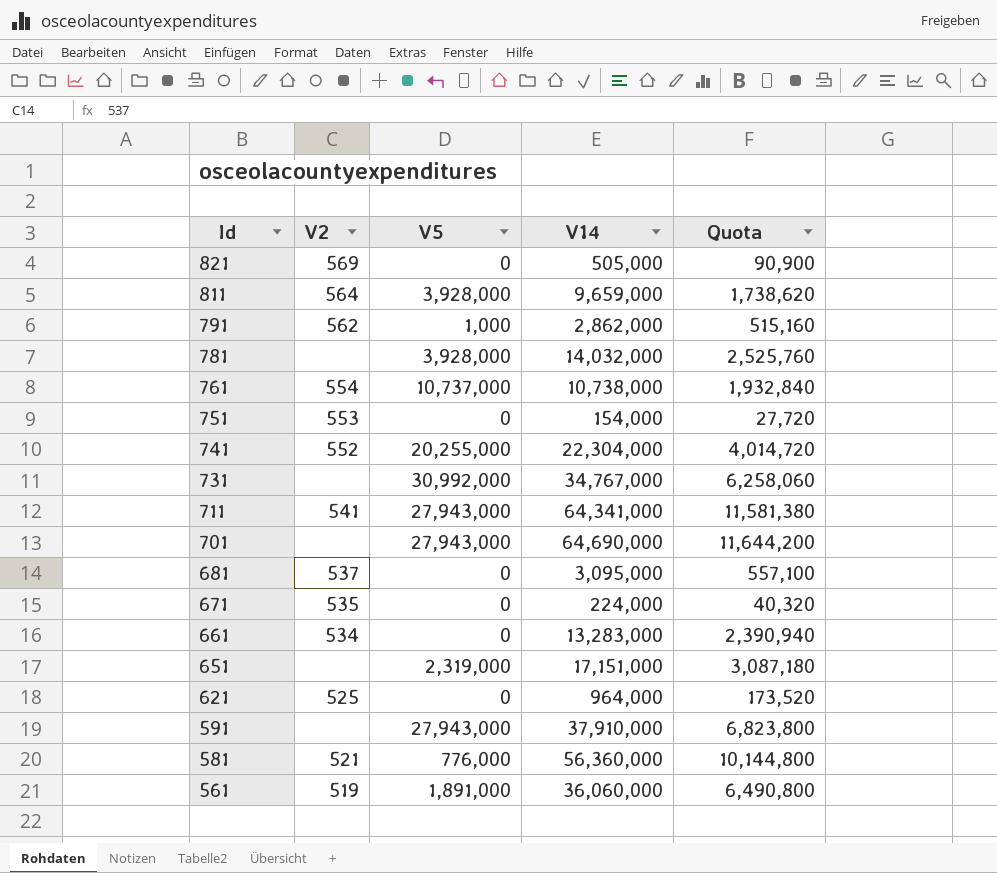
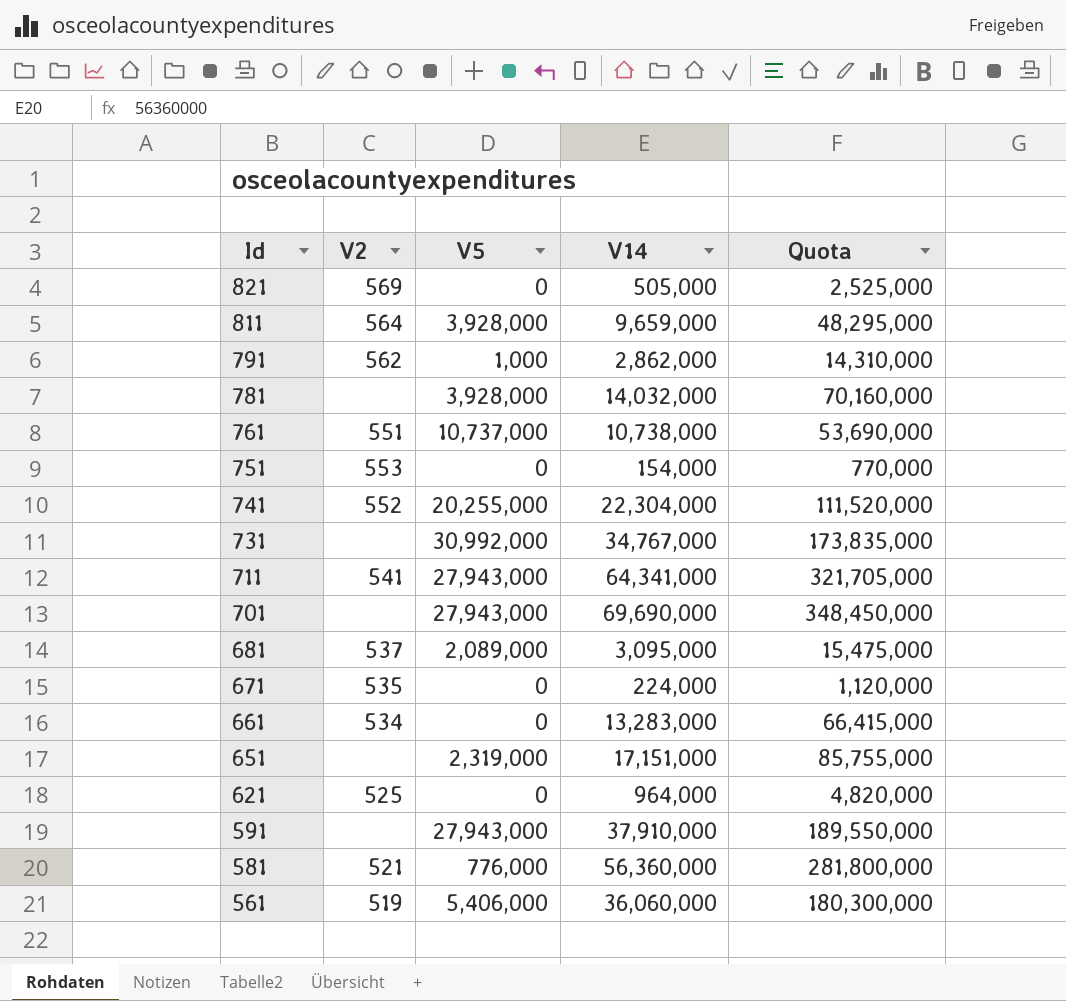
column Quota | formula: [V14] * 0.18 -> [V14] * 5
761 | V2: 554 -> 551
701 | V14: 64,690,000 -> 69,690,000
681 | V5: 0 -> 2,089,000
561 | V5: 1,891,000 -> 5,406,000

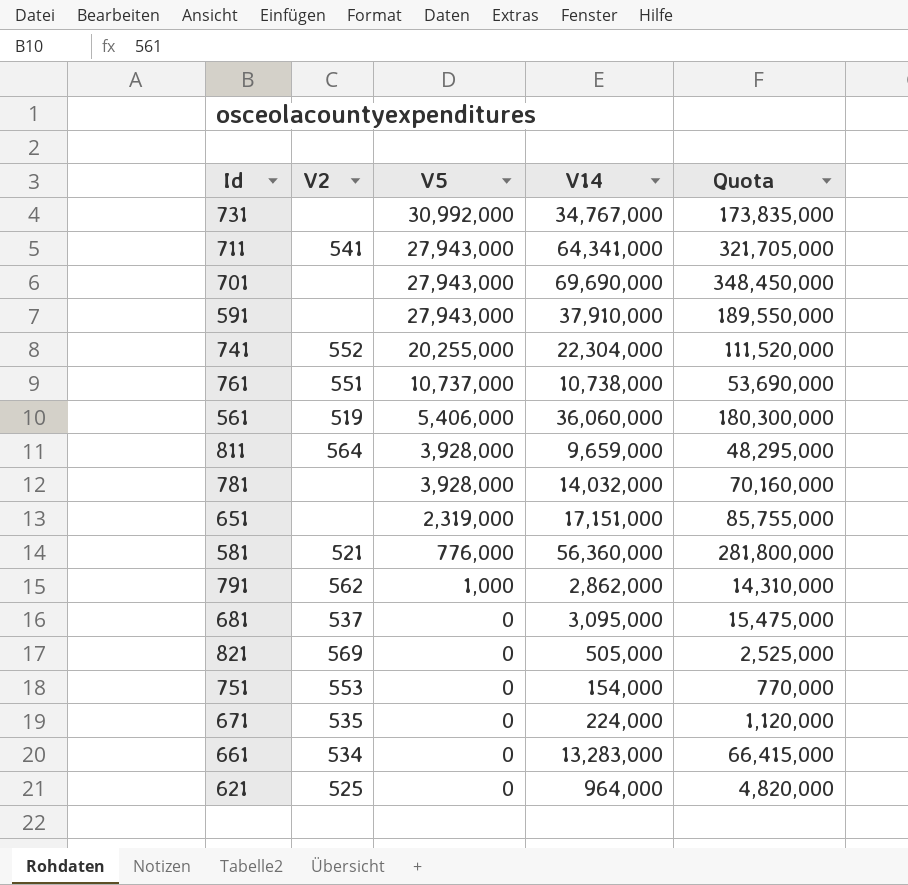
row order: Id descending -> V5 descending
681 | V5: 2,089,000 -> 0

